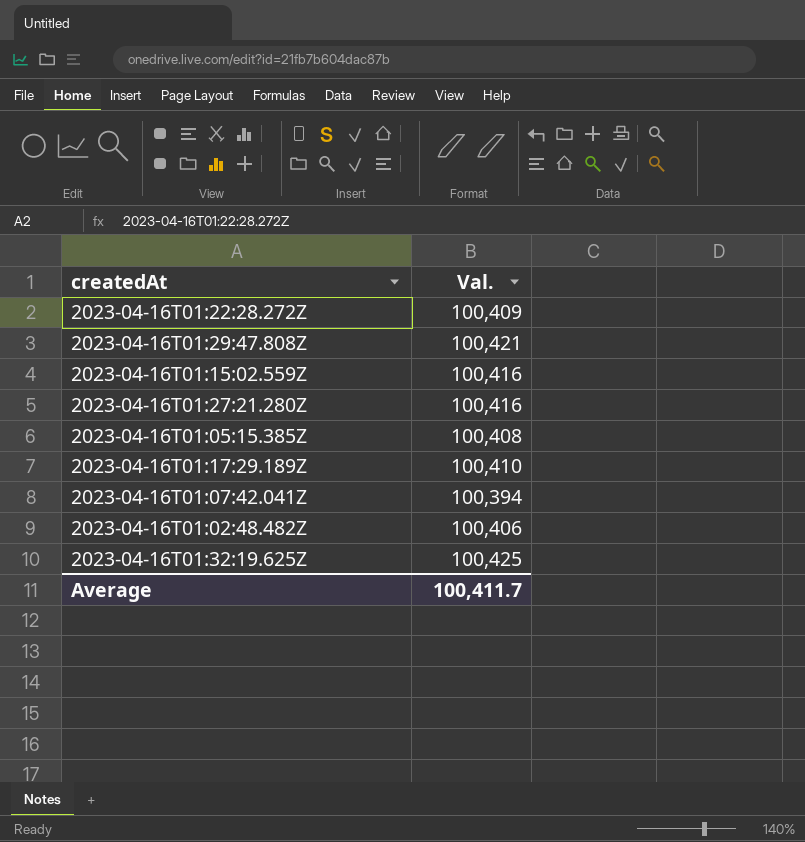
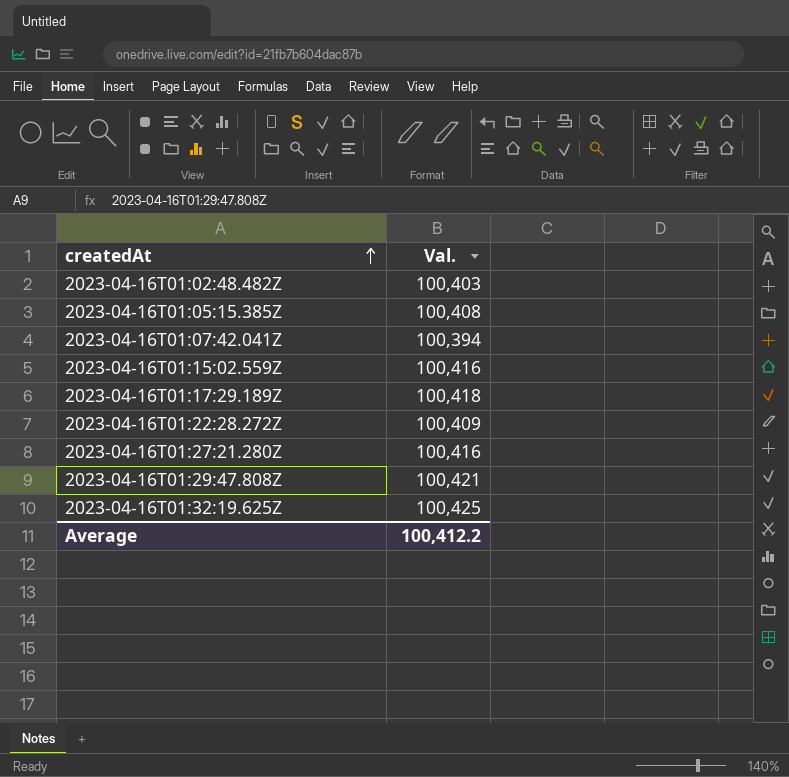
row order: none -> createdAt ascending
2023-04-16T01:02:48.482Z | Val.: 100,406 -> 100,403
2023-04-16T01:17:29.189Z | Val.: 100,410 -> 100,418
Average | Val.: 100,411.7 -> 100,412.2

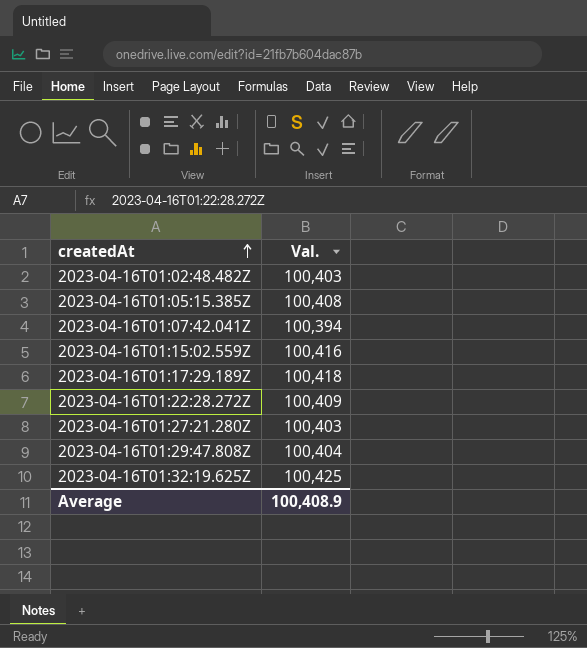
2023-04-16T01:27:21.280Z | Val.: 100,416 -> 100,403
2023-04-16T01:29:47.808Z | Val.: 100,421 -> 100,404
Average | Val.: 100,412.2 -> 100,408.9

